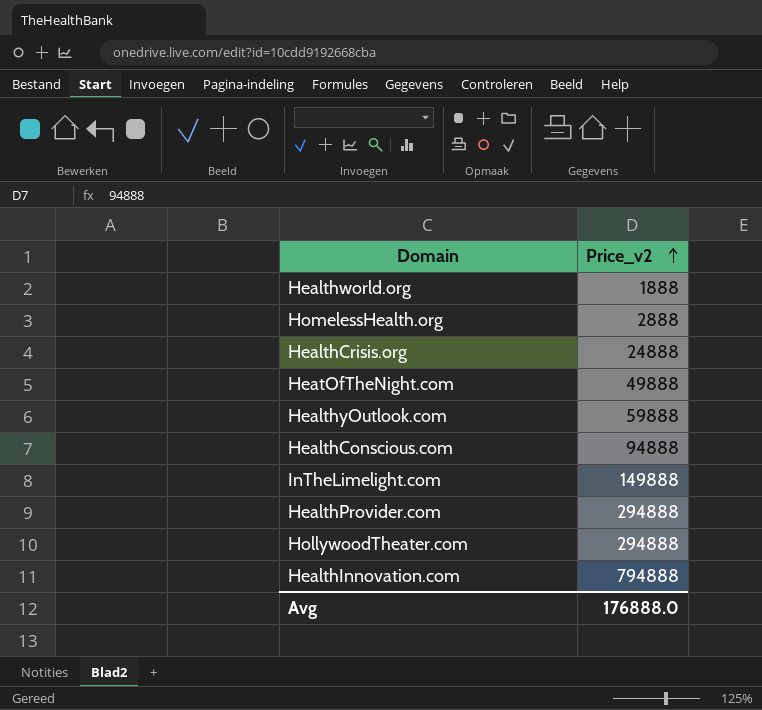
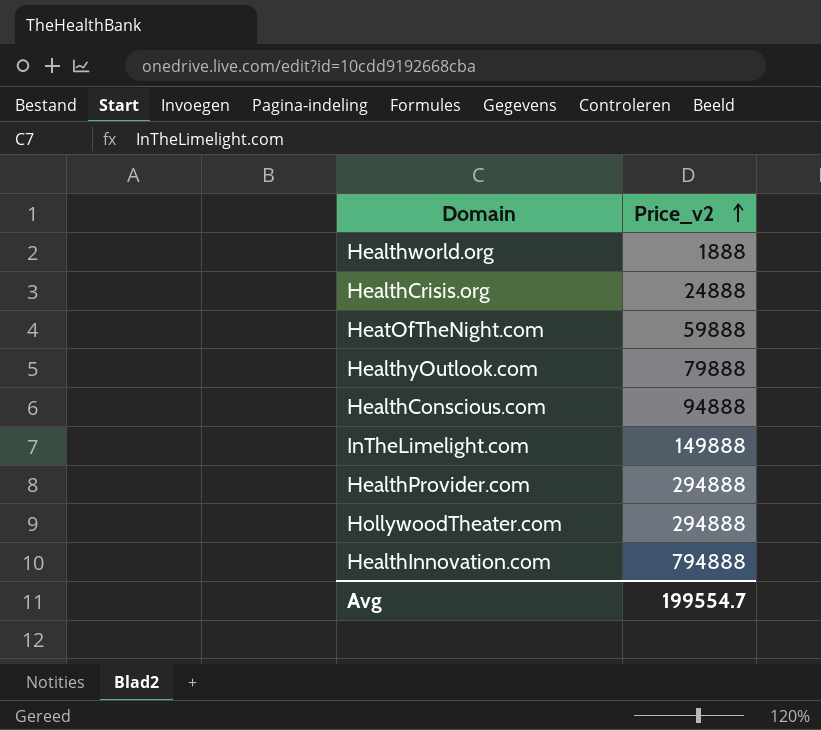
row HomelessHealth.org: 2888 -> none
HeatOfTheNight.com | Price_v2: 49888 -> 59888
HealthyOutlook.com | Price_v2: 59888 -> 79888
Avg | Price_v2: 176888.0 -> 199554.7

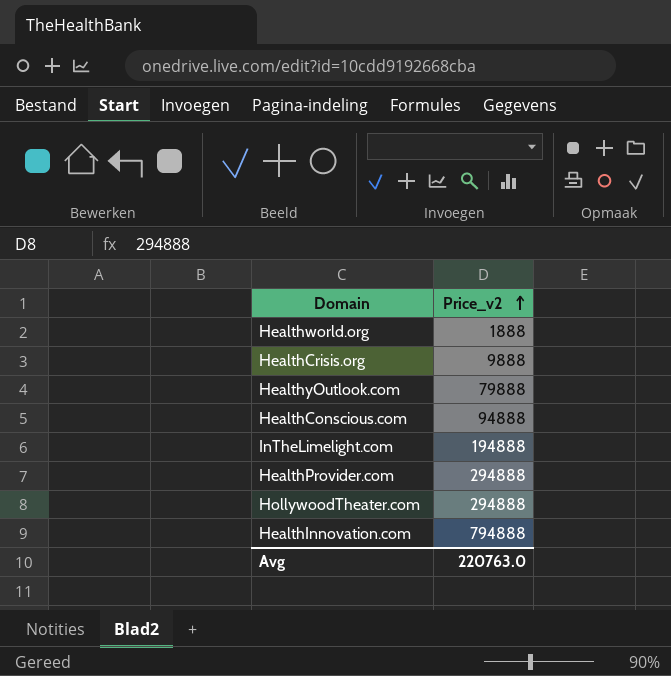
row HeatOfTheNight.com: 59888 -> none
HealthCrisis.org | Price_v2: 24888 -> 9888
InTheLimelight.com | Price_v2: 149888 -> 194888
Avg | Price_v2: 199554.7 -> 220763.0

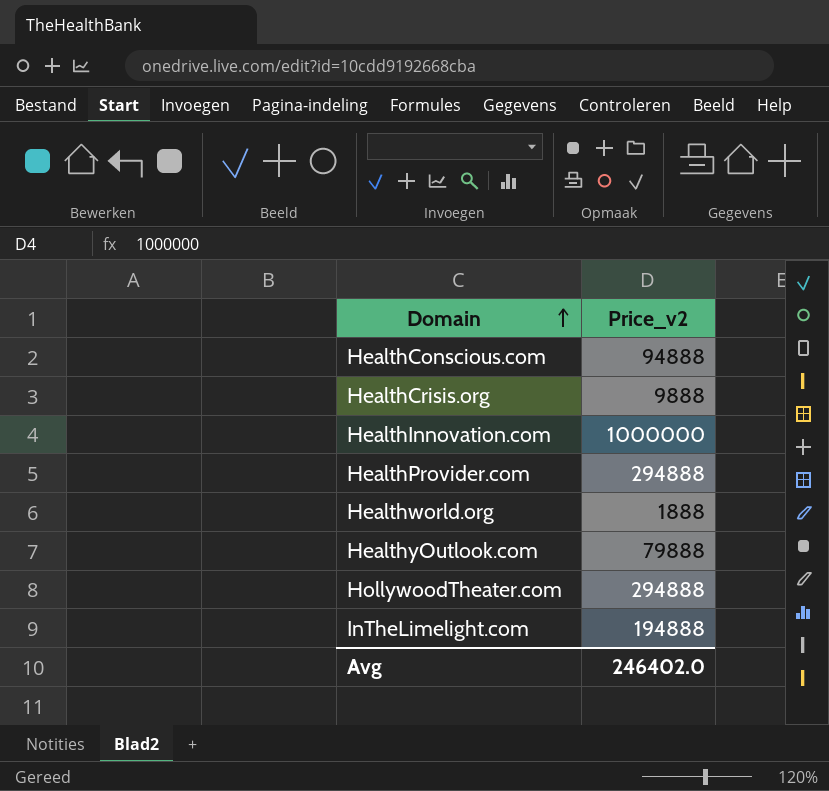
row order: Price_v2 ascending -> Domain ascending
HealthInnovation.com | Price_v2: 794888 -> 1000000
Avg | Price_v2: 220763.0 -> 246402.0

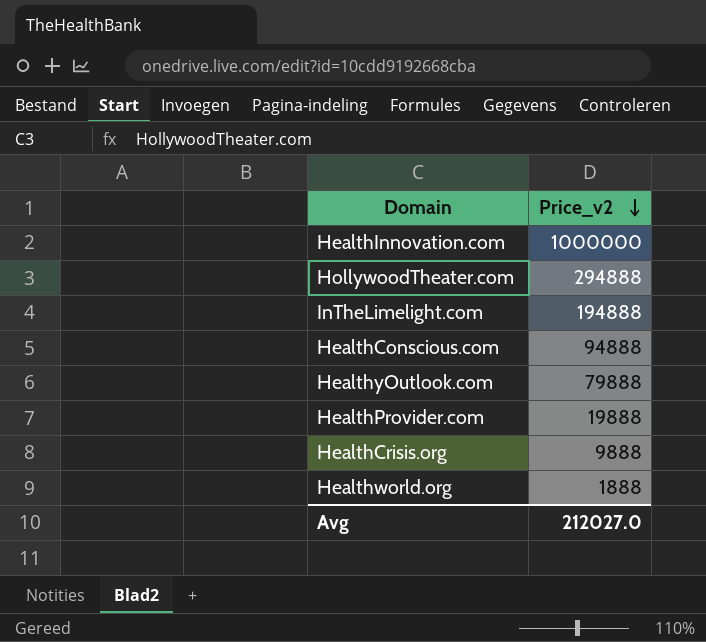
row order: Domain ascending -> Price_v2 descending
HealthProvider.com | Price_v2: 294888 -> 19888
Avg | Price_v2: 246402.0 -> 212027.0

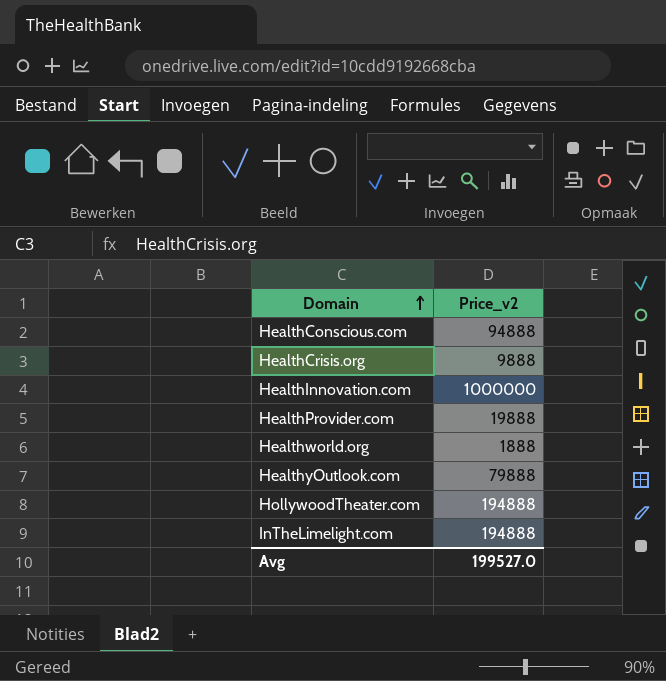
row order: Price_v2 descending -> Domain ascending
HollywoodTheater.com | Price_v2: 294888 -> 194888
Avg | Price_v2: 212027.0 -> 199527.0

